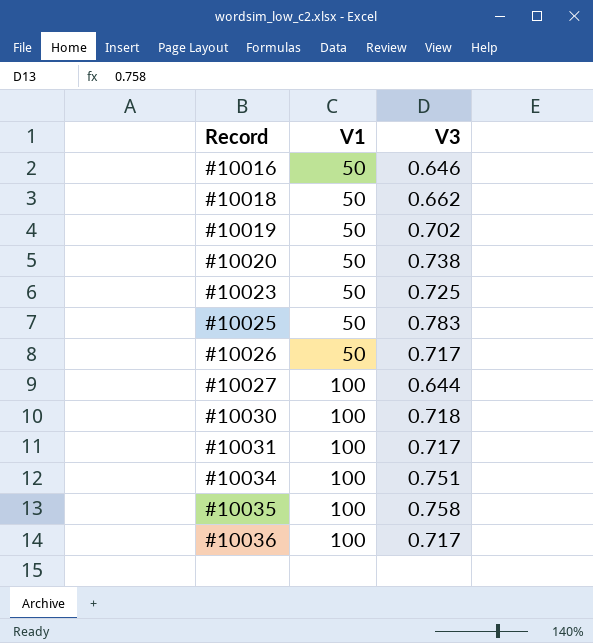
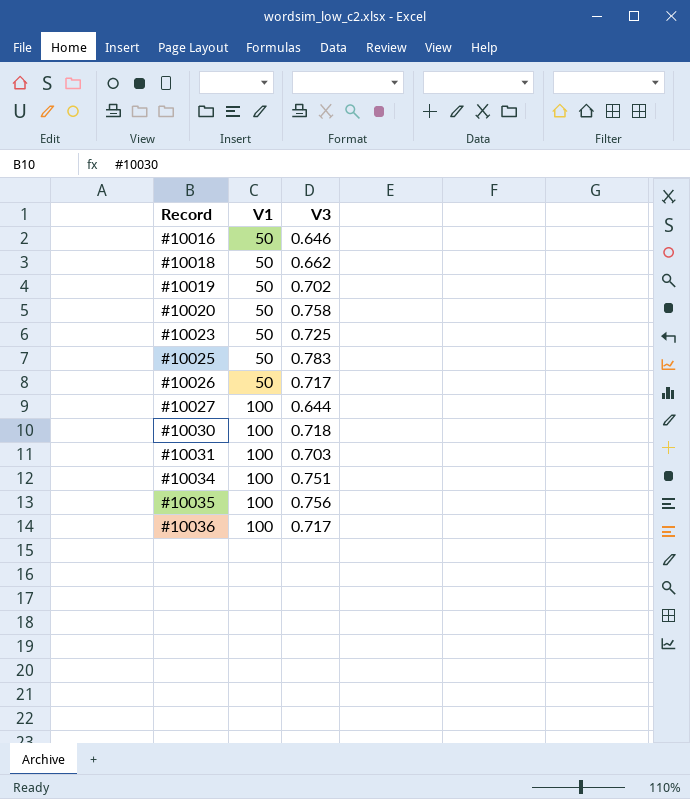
#10020 | V3: 0.738 -> 0.758
#10031 | V3: 0.717 -> 0.703
#10035 | V3: 0.758 -> 0.756

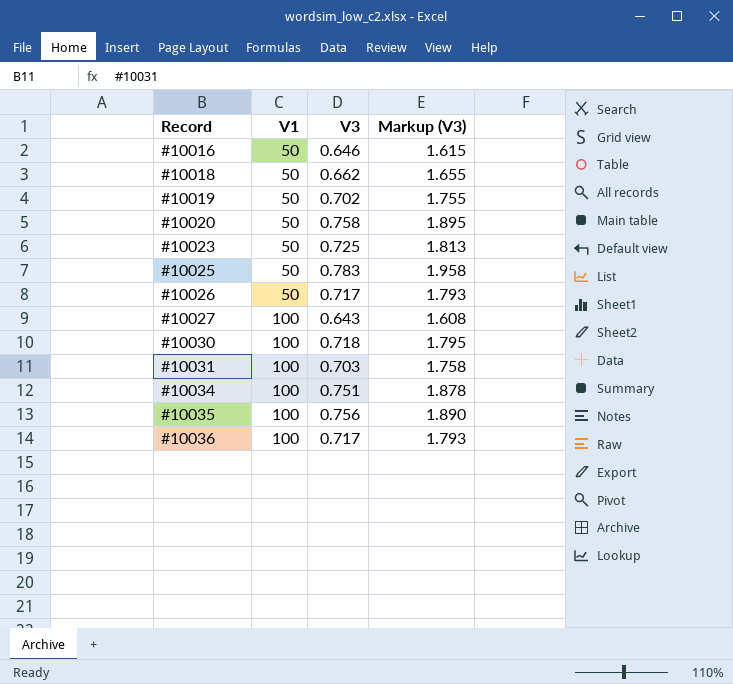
column Markup (V3) | formula: none -> [V3] * 2.5
#10027 | V3: 0.644 -> 0.643

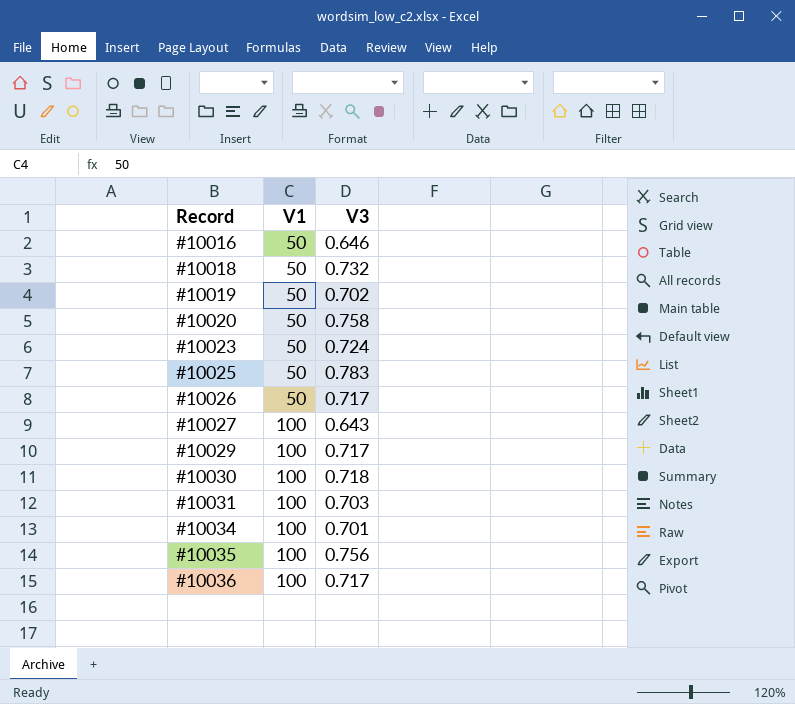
column Markup (V3) | formula: [V3] * 2.5 -> none
#10018 | V3: 0.662 -> 0.732
#10023 | V3: 0.725 -> 0.724
row #10029: none -> 100 | 0.717
#10034 | V3: 0.751 -> 0.701

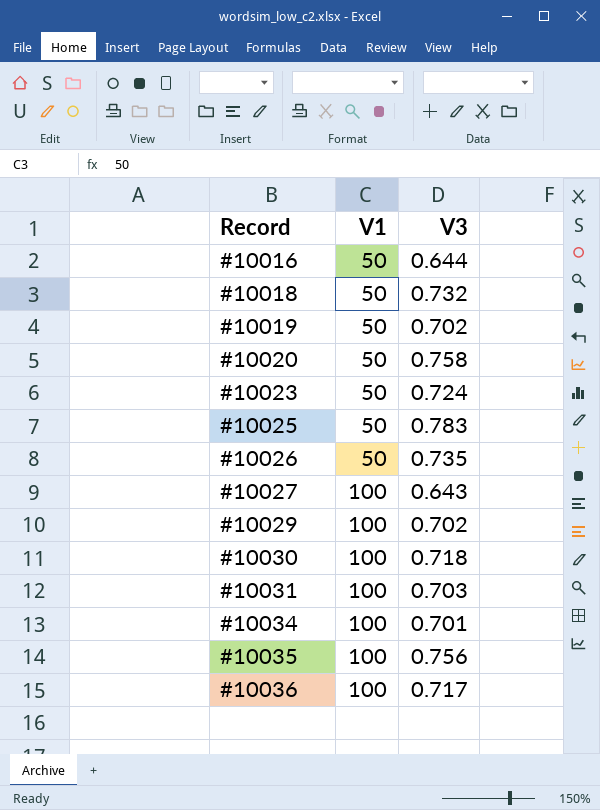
#10016 | V3: 0.646 -> 0.644
#10026 | V3: 0.717 -> 0.735
#10029 | V3: 0.717 -> 0.702

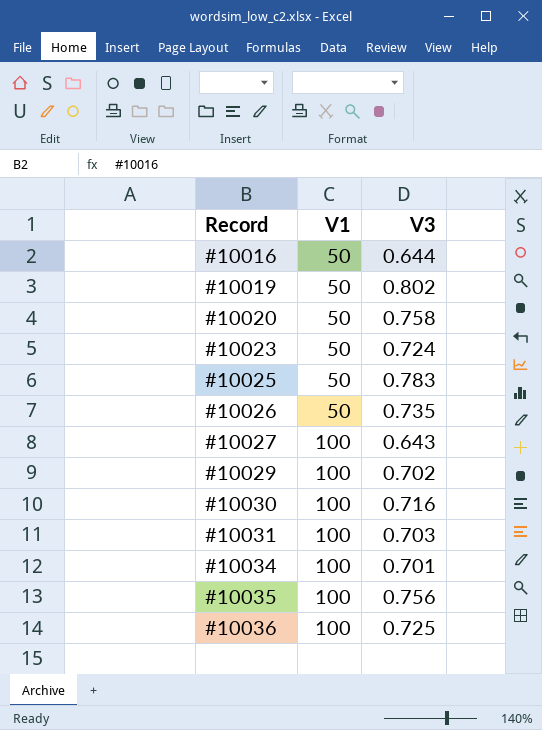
row #10018: 50 | 0.732 -> none
#10019 | V3: 0.702 -> 0.802
#10030 | V3: 0.718 -> 0.716
#10036 | V3: 0.717 -> 0.725

